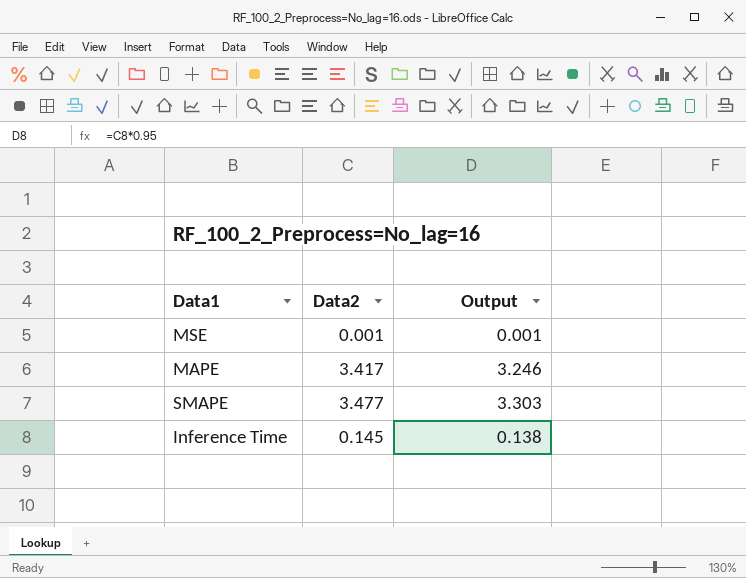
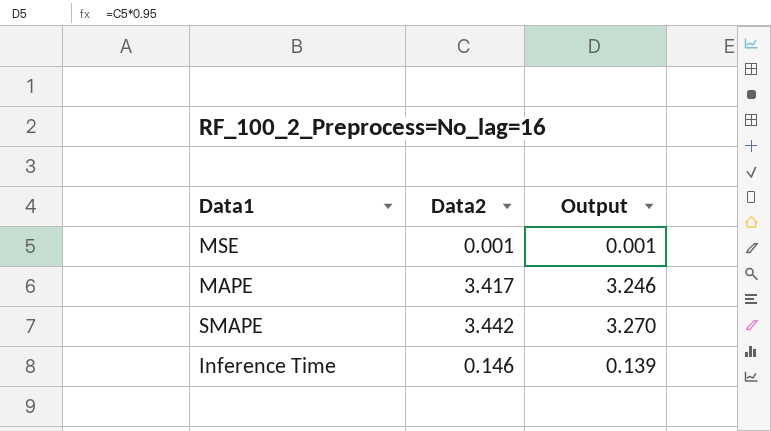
SMAPE | Data2: 3.477 -> 3.442
SMAPE | Output: 3.303 -> 3.270
Inference Time | Data2: 0.145 -> 0.146
Inference Time | Output: 0.138 -> 0.139

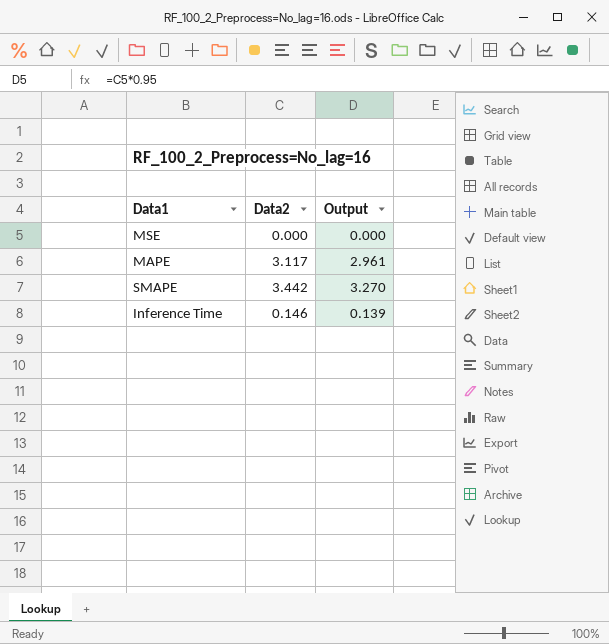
MSE | Data2: 0.001 -> 0.000
MSE | Output: 0.001 -> 0.000
MAPE | Data2: 3.417 -> 3.117
MAPE | Output: 3.246 -> 2.961

